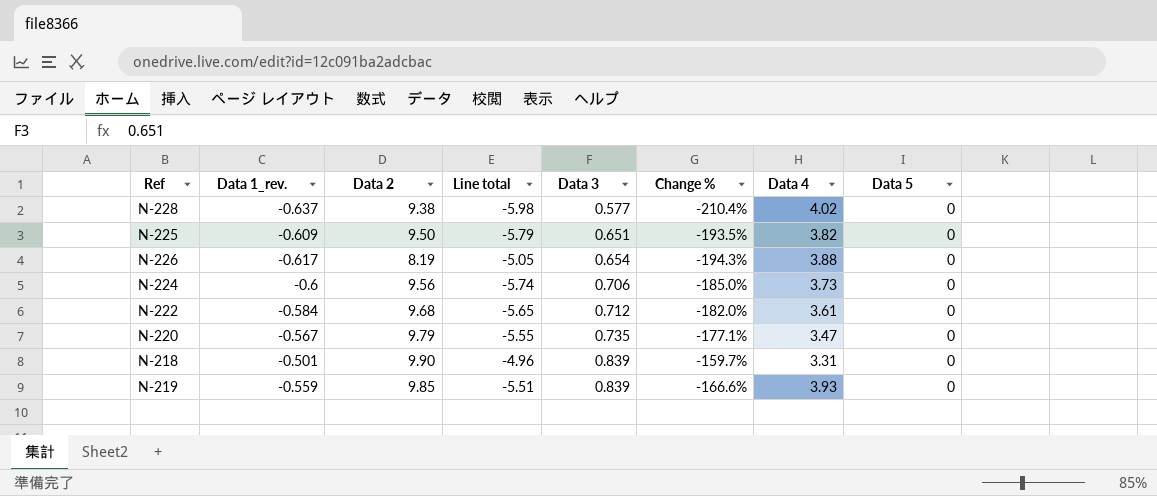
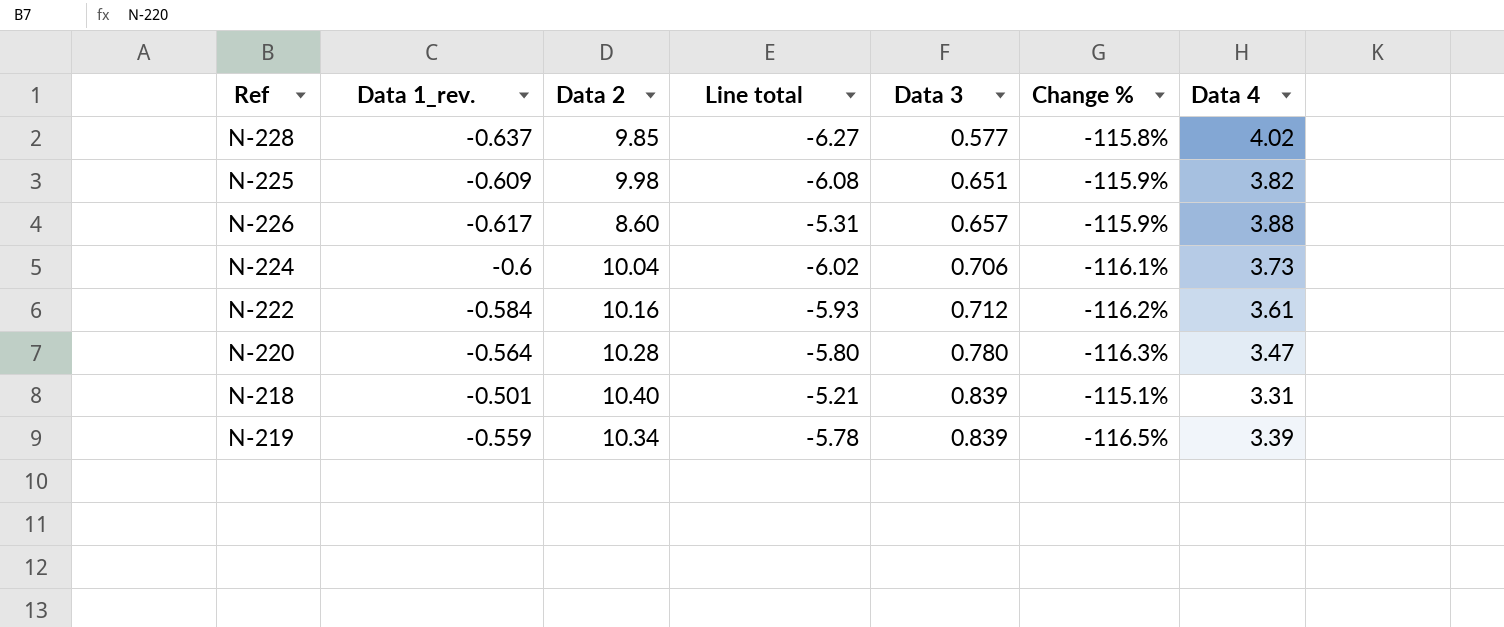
column Data 5 | position: 8 -> none
column Change % | formula: ([Data 1_rev.] - [Data 3]) / [Data 3] -> ([Data 1_rev.] - [Data 4]) / [Data 4]
N-228 | Data 2: 9.38 -> 9.85
N-228 | Line total: -5.98 -> -6.27
N-225 | Data 2: 9.50 -> 9.98
N-225 | Line total: -5.79 -> -6.08
N-226 | Data 2: 8.19 -> 8.60
N-226 | Line total: -5.05 -> -5.31
N-226 | Data 3: 0.654 -> 0.657
N-224 | Data 2: 9.56 -> 10.04
N-224 | Line total: -5.74 -> -6.02
N-222 | Data 2: 9.68 -> 10.16
N-222 | Line total: -5.65 -> -5.93
N-220 | Data 1_rev.: -0.567 -> -0.564
N-220 | Data 2: 9.79 -> 10.28
N-220 | Line total: -5.55 -> -5.80
N-220 | Data 3: 0.735 -> 0.780
N-218 | Data 2: 9.90 -> 10.40
N-218 | Line total: -4.96 -> -5.21
N-219 | Data 2: 9.85 -> 10.34
N-219 | Line total: -5.51 -> -5.78
N-219 | Data 4: 3.93 -> 3.39

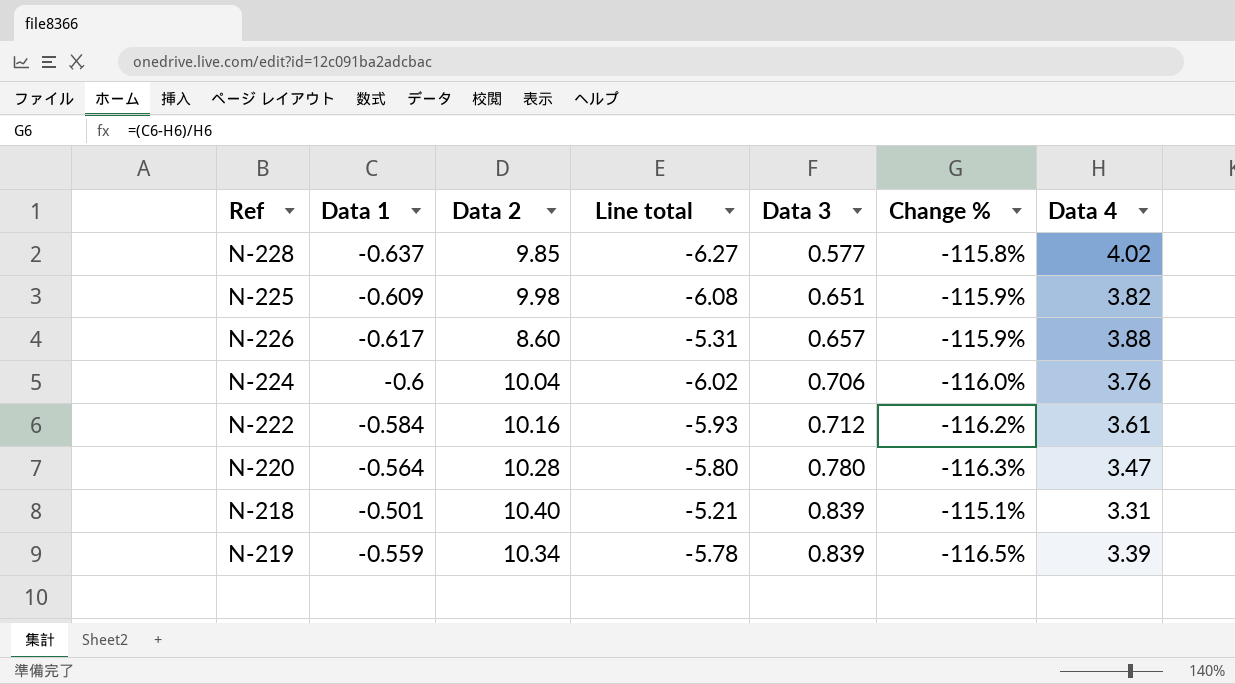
column name: Data 1_rev. -> Data 1
N-224 | Change %: -116.1% -> -116.0%
N-224 | Data 4: 3.73 -> 3.76

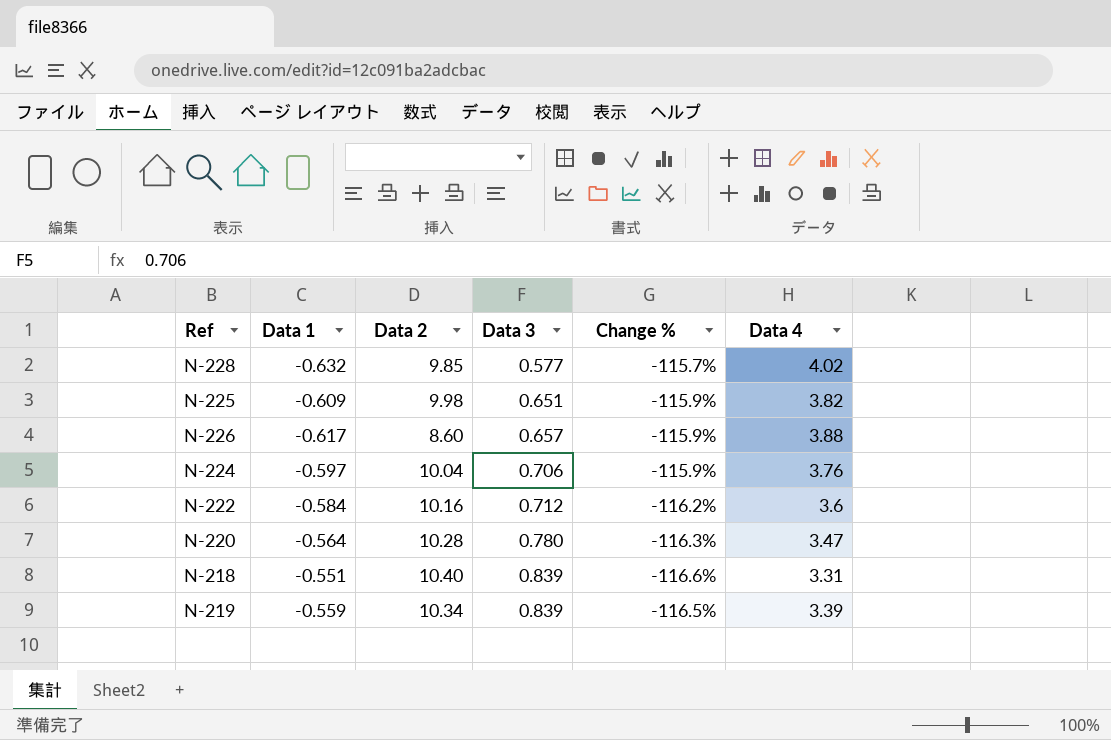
column Line total | formula: [Data 1] * [Data 2] -> none
N-228 | Data 1: -0.637 -> -0.632
N-228 | Change %: -115.8% -> -115.7%
N-224 | Data 1: -0.6 -> -0.597
N-224 | Change %: -116.0% -> -115.9%
N-222 | Data 4: 3.61 -> 3.6
N-218 | Data 1: -0.501 -> -0.551
N-218 | Change %: -115.1% -> -116.6%

